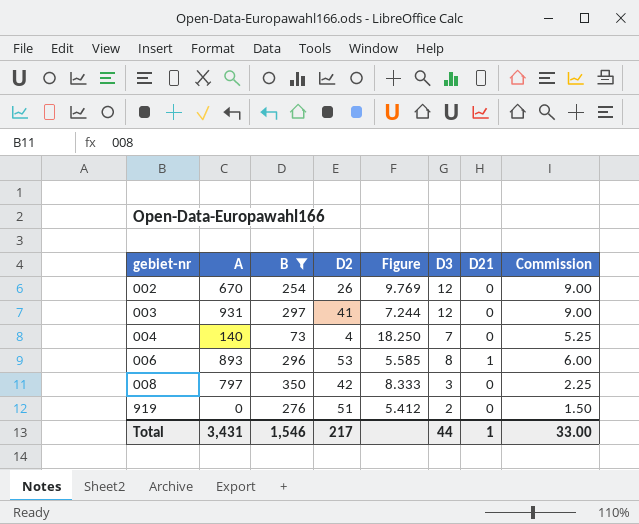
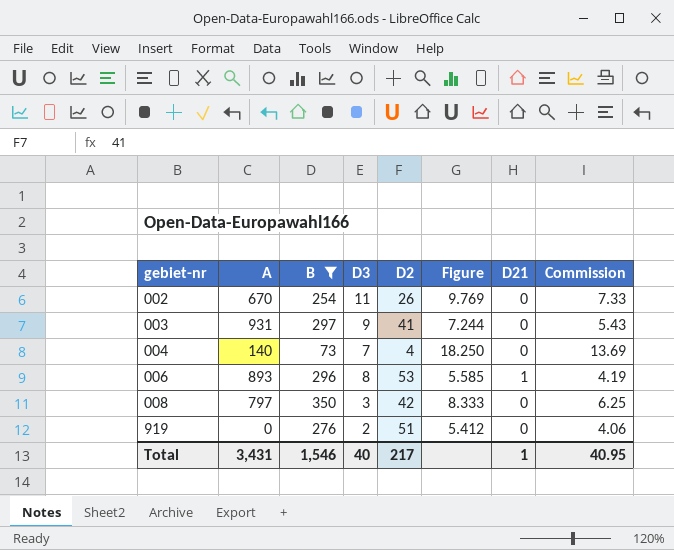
column D3 | position: 6 -> 4
column Commission | formula: [D3] * 0.75 -> [Figure] * 0.75
002 | D3: 12 -> 11
003 | D3: 12 -> 9
Total | D3: 44 -> 40
Total | Commission: 33.00 -> 40.95

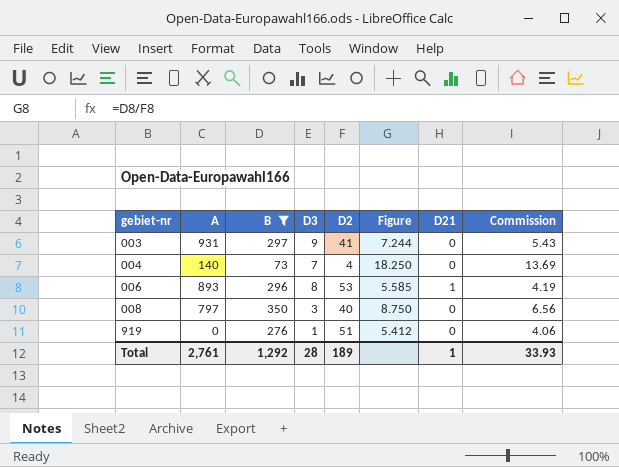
row 002: 670 | 254 | 11 | 26 | 9.769 | 0 | 7.33 -> none
008 | D2: 42 -> 40
008 | Figure: 8.333 -> 8.750
008 | Commission: 6.25 -> 6.56
919 | D3: 2 -> 1
Total | A: 3,431 -> 2,761
Total | B: 1,546 -> 1,292
Total | D3: 40 -> 28
Total | D2: 217 -> 189
Total | Commission: 40.95 -> 33.93

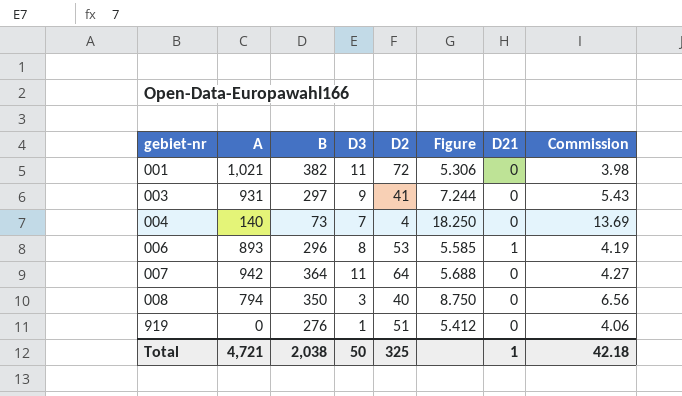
filter: B <= 350 -> none
008 | A: 797 -> 794
Total | A: 2,761 -> 4,721
Total | B: 1,292 -> 2,038
Total | D3: 28 -> 50
Total | D2: 189 -> 325
Total | Commission: 33.93 -> 42.18

